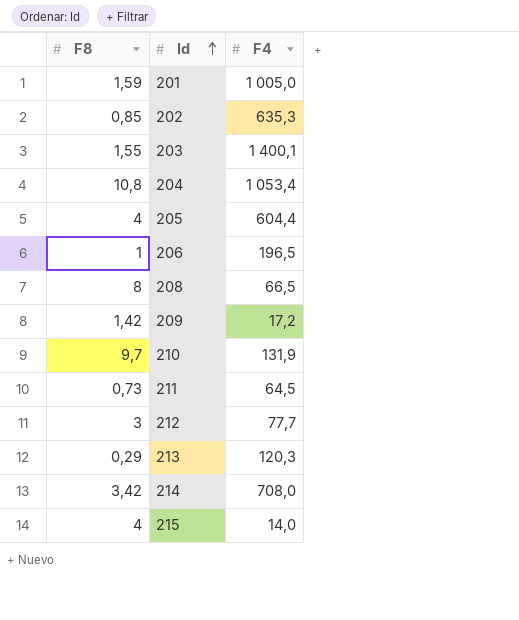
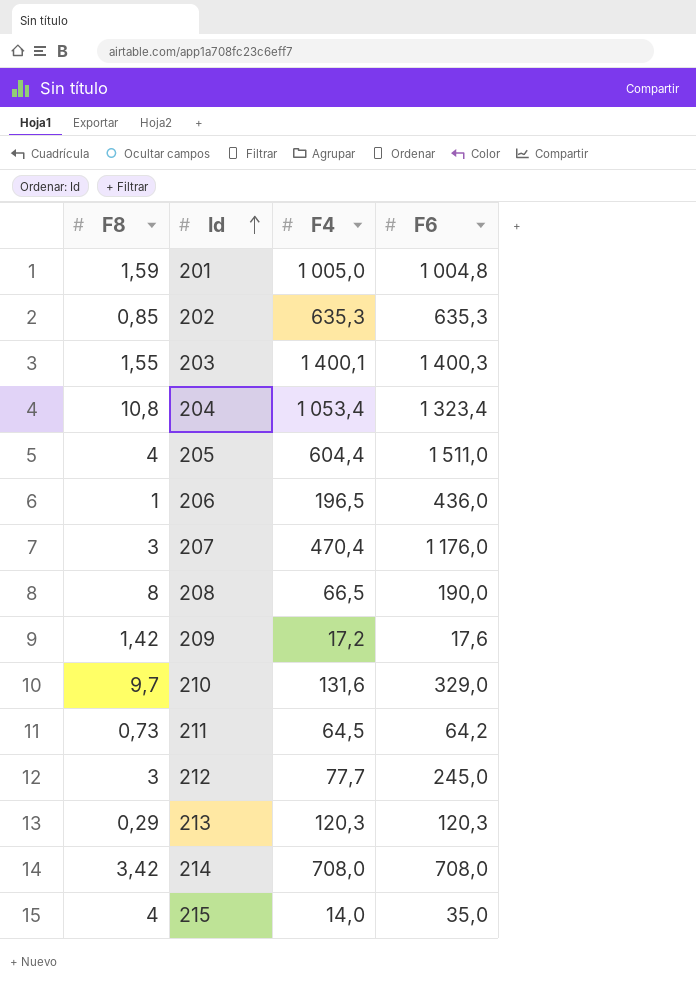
column F6 | position: none -> 4
row 207: none -> 3 | 470,4 | 1 176,0
210 | F4: 131,9 -> 131,6

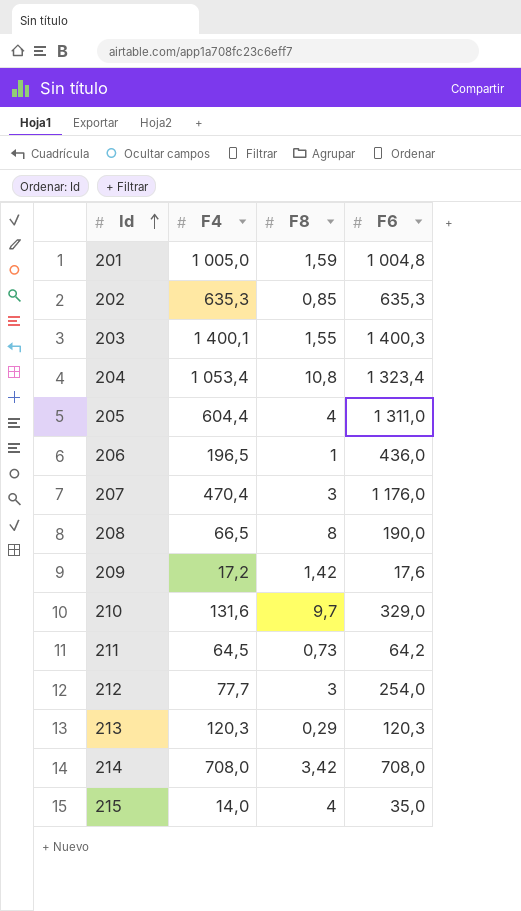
column F8 | position: 1 -> 3
205 | F6: 1 511,0 -> 1 311,0
212 | F6: 245,0 -> 254,0

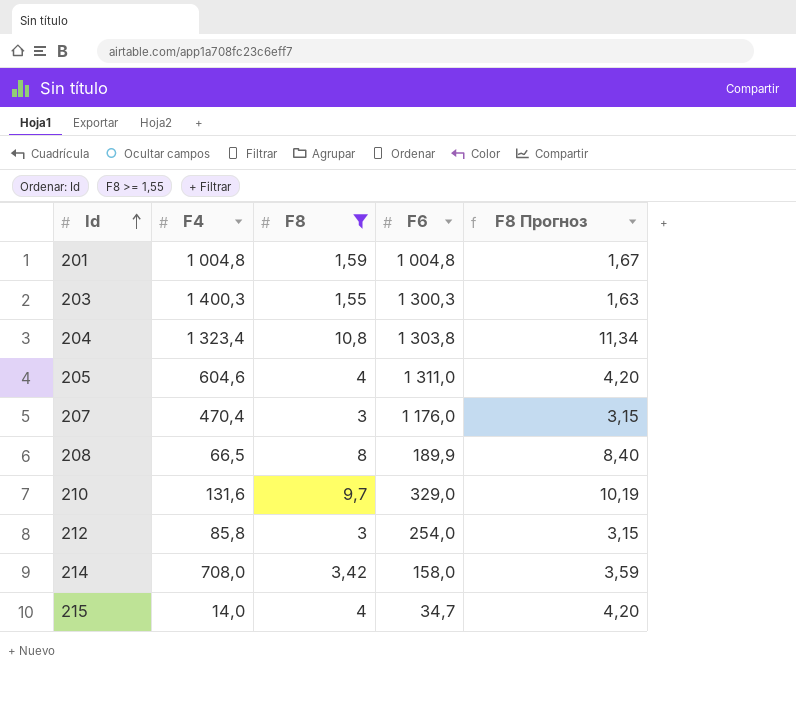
filter: none -> F8 >= 1,55
column F8 Прогноз | formula: none -> [F8] * 1,05
201 | F4: 1 005,0 -> 1 004,8
203 | F4: 1 400,1 -> 1 400,3
203 | F6: 1 400,3 -> 1 300,3
204 | F4: 1 053,4 -> 1 323,4
204 | F6: 1 323,4 -> 1 303,8
205 | F4: 604,4 -> 604,6
208 | F6: 190,0 -> 189,9
212 | F4: 77,7 -> 85,8
214 | F6: 708,0 -> 158,0
215 | F6: 35,0 -> 34,7

